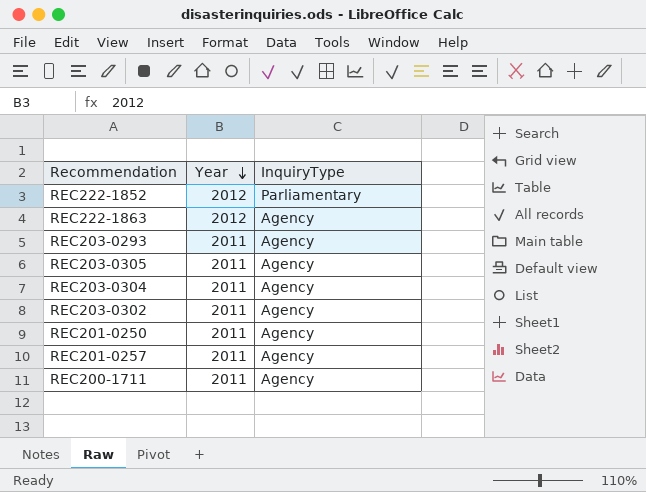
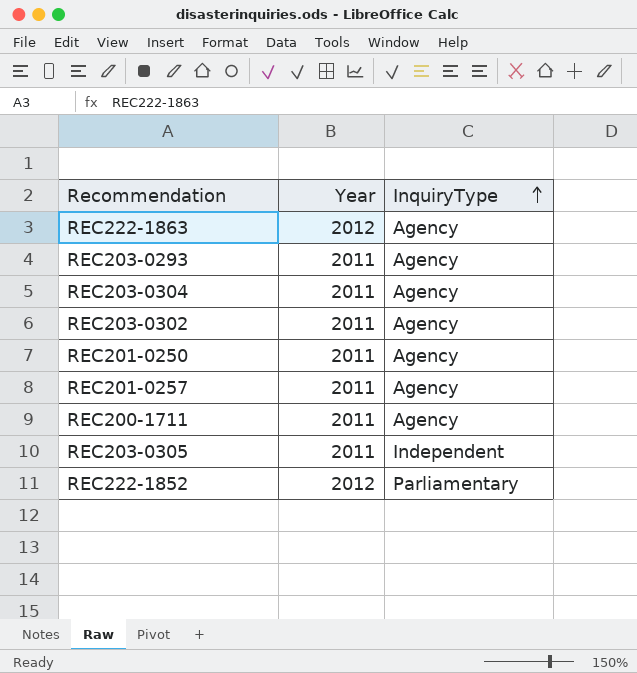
row order: Year descending -> InquiryType ascending
REC203-0305 | InquiryType: Agency -> Independent

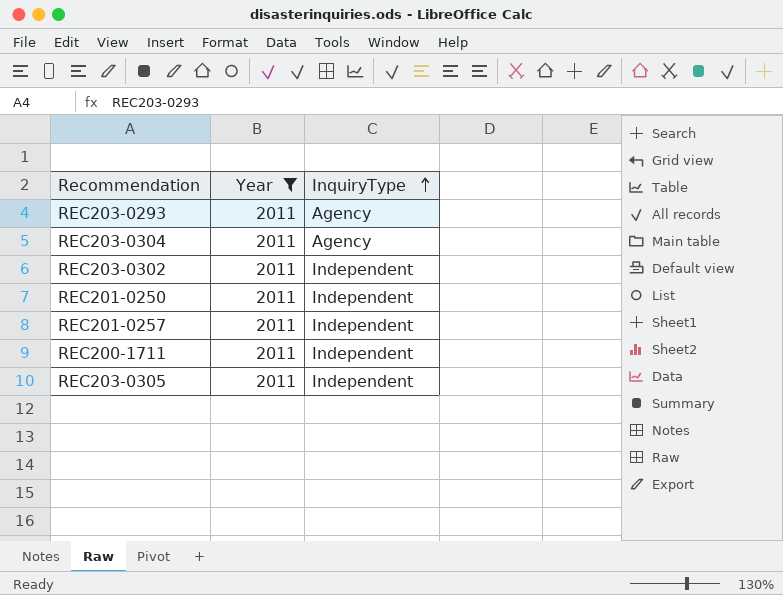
filter: none -> Year = 2011
REC203-0302 | InquiryType: Agency -> Independent
REC201-0250 | InquiryType: Agency -> Independent
REC201-0257 | InquiryType: Agency -> Independent
REC200-1711 | InquiryType: Agency -> Independent

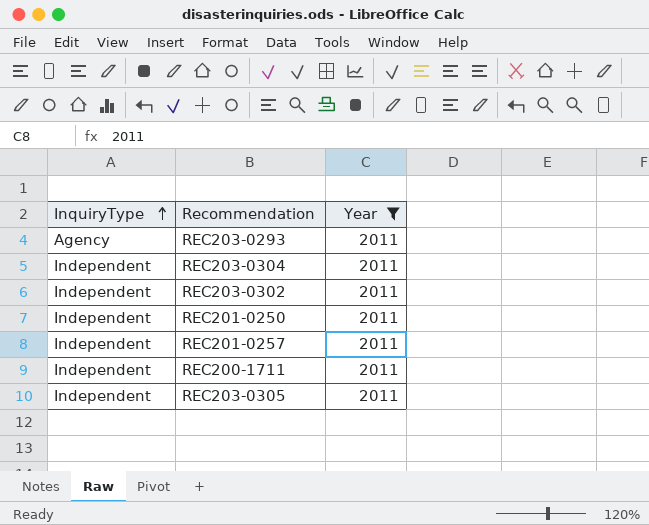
column InquiryType | position: 3 -> 1
REC203-0304 | InquiryType: Agency -> Independent

